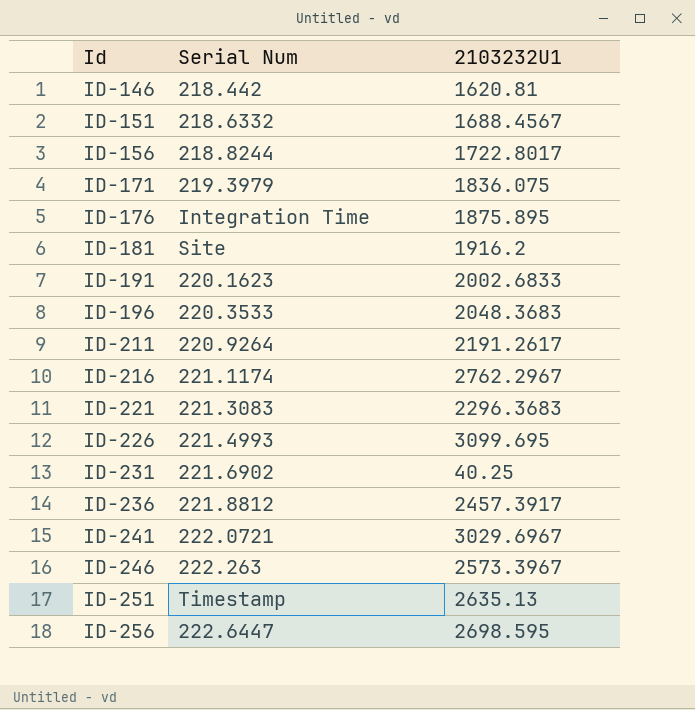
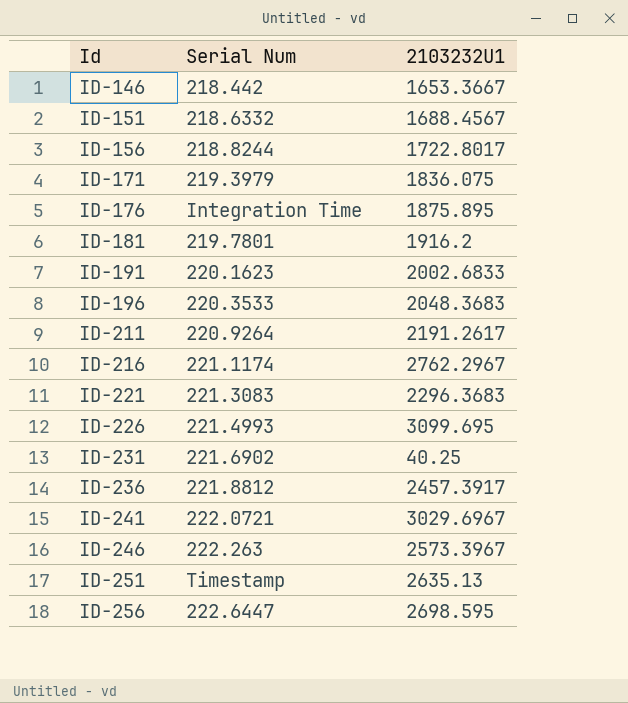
ID-146 | 2103232U1: 1620.81 -> 1653.3667
ID-181 | Serial Num: Site -> 219.7801

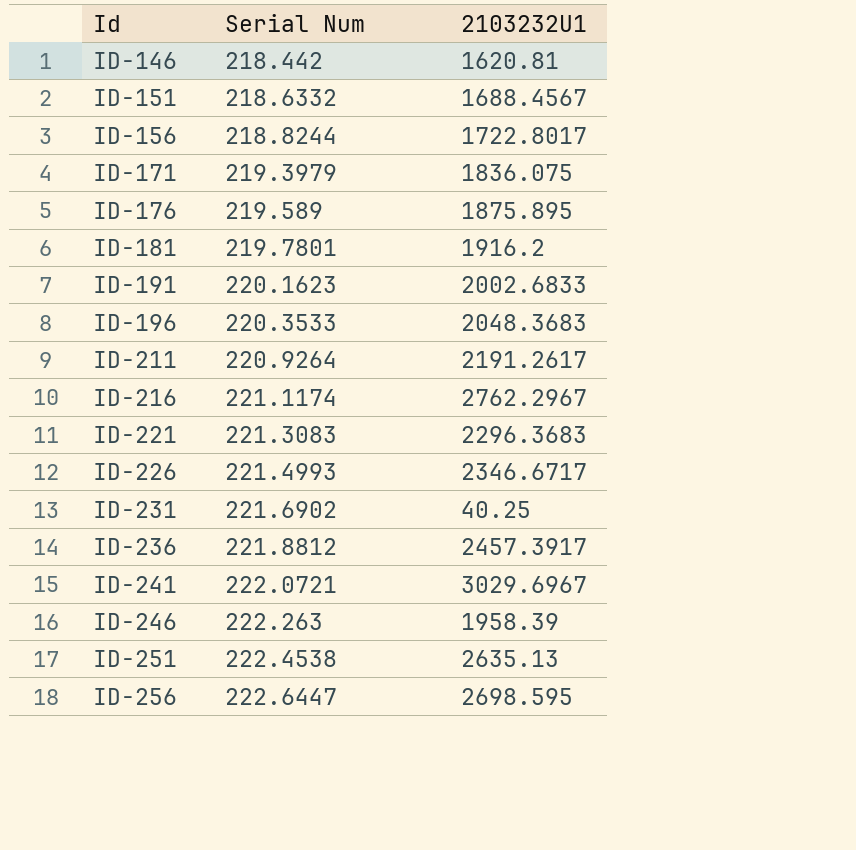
ID-146 | 2103232U1: 1653.3667 -> 1620.81
ID-176 | Serial Num: Integration Time -> 219.589
ID-226 | 2103232U1: 3099.695 -> 2346.6717
ID-246 | 2103232U1: 2573.3967 -> 1958.39
ID-251 | Serial Num: Timestamp -> 222.4538

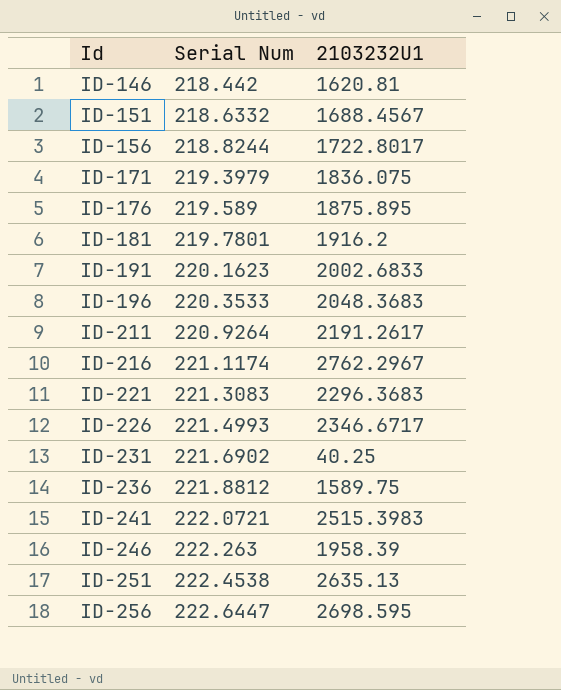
ID-236 | 2103232U1: 2457.3917 -> 1589.75
ID-241 | 2103232U1: 3029.6967 -> 2515.3983

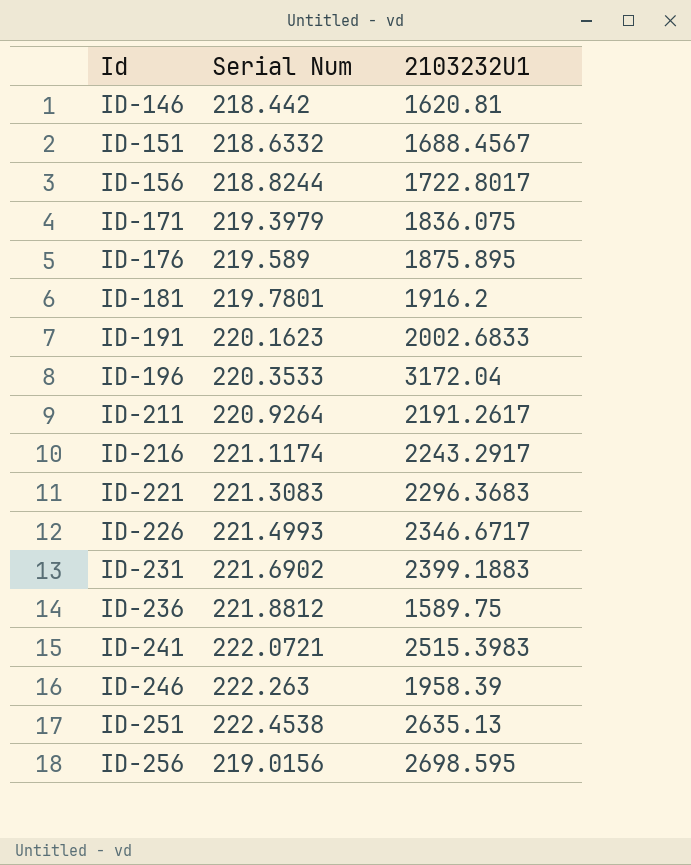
ID-196 | 2103232U1: 2048.3683 -> 3172.04
ID-216 | 2103232U1: 2762.2967 -> 2243.2917
ID-231 | 2103232U1: 40.25 -> 2399.1883
ID-256 | Serial Num: 222.6447 -> 219.0156

